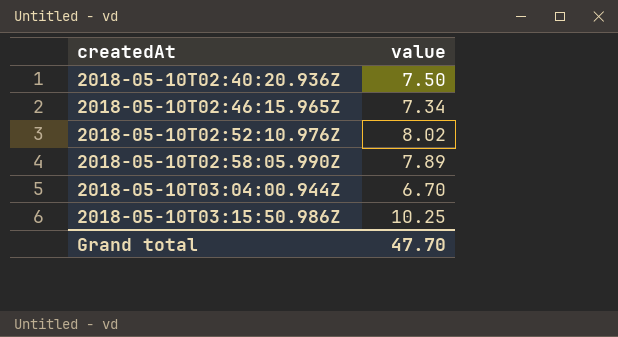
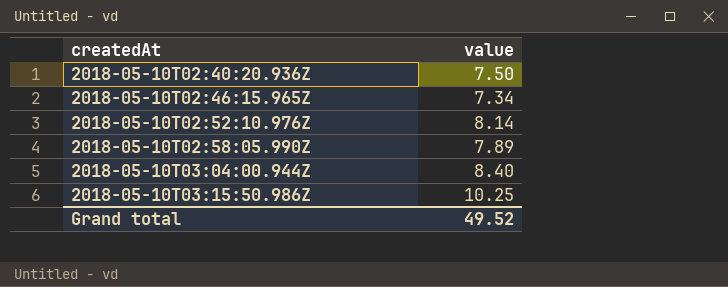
2018-05-10T02:52:10.976Z | value: 8.02 -> 8.14
2018-05-10T03:04:00.944Z | value: 6.70 -> 8.40
Grand total | value: 47.70 -> 49.52

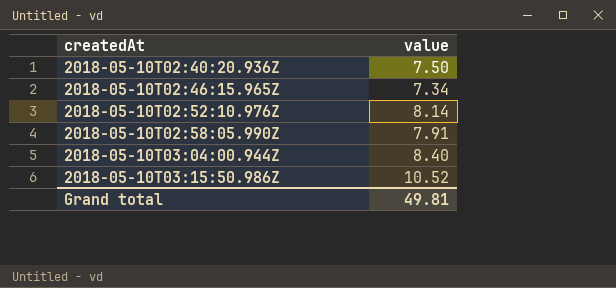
2018-05-10T02:58:05.990Z | value: 7.89 -> 7.91
2018-05-10T03:15:50.986Z | value: 10.25 -> 10.52
Grand total | value: 49.52 -> 49.81

